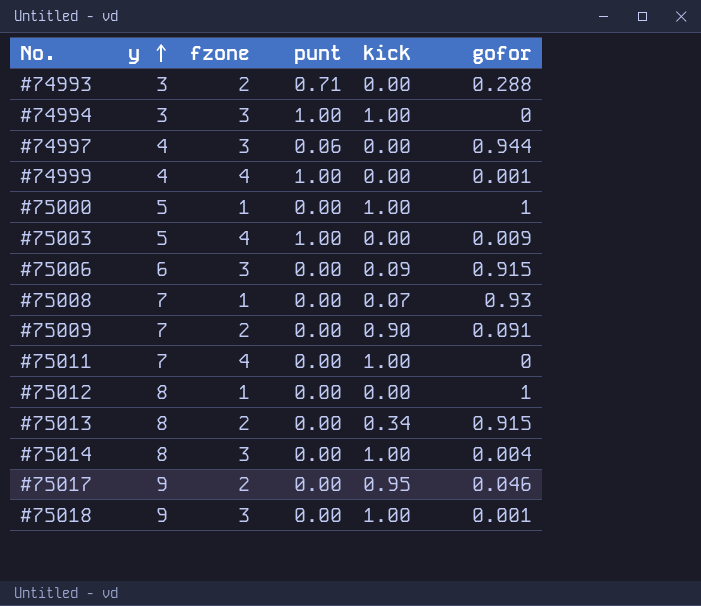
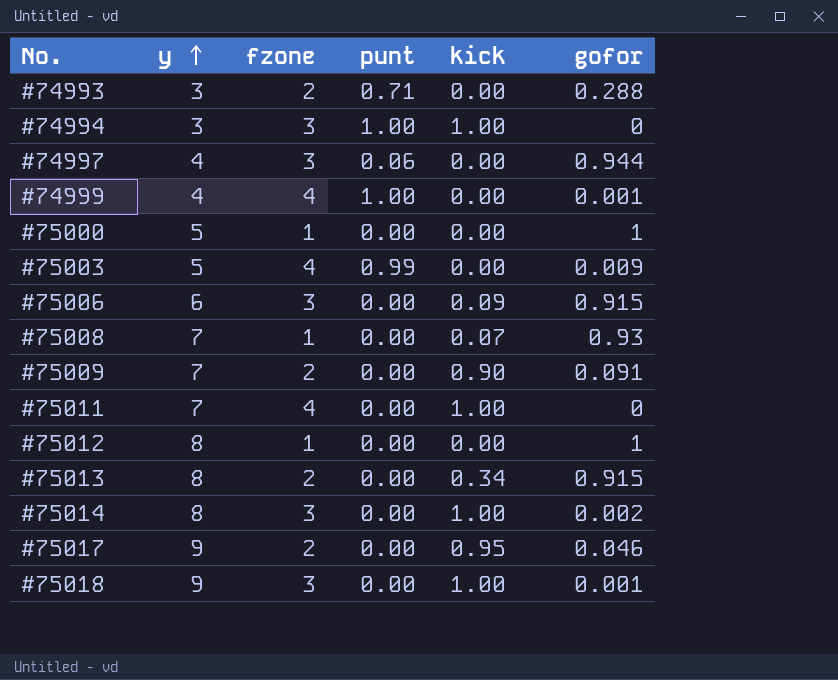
#75000 | kick: 1.00 -> 0.00
#75003 | punt: 1.00 -> 0.99
#75014 | gofor: 0.004 -> 0.002

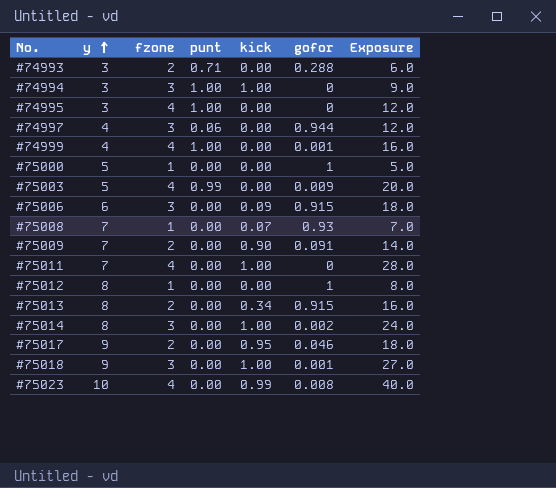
column Exposure | formula: none -> [y] * [fzone]
row #74995: none -> 3 | 4 | 1.00 | 0.00 | 0 | 12.0
row #75023: none -> 10 | 4 | 0.00 | 0.99 | 0.008 | 40.0

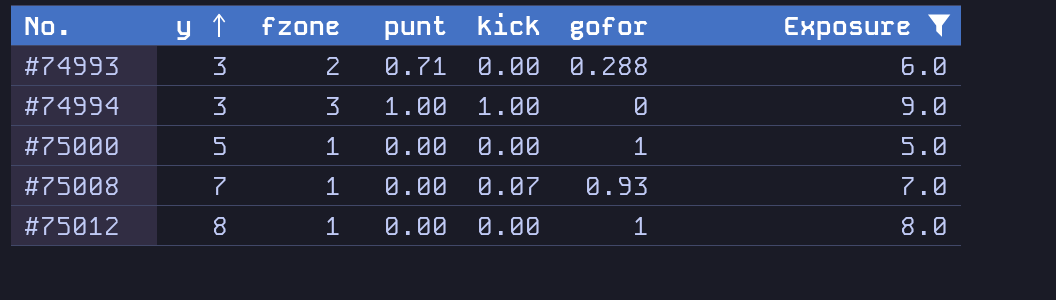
filter: none -> Exposure <= 9.0

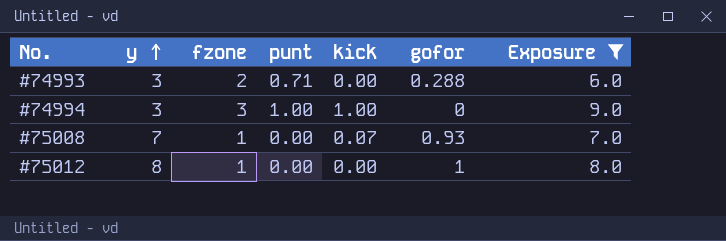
row #75000: 5 | 1 | 0.00 | 0.00 | 1 | 5.0 -> none

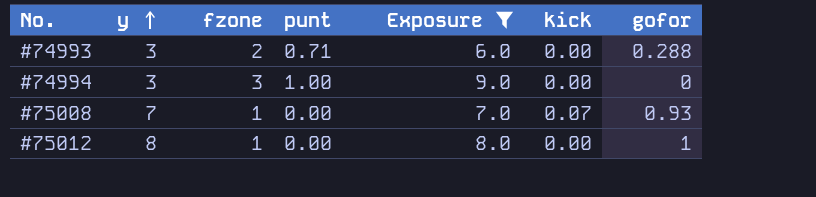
column Exposure | position: 7 -> 5
#74994 | kick: 1.00 -> 0.00

